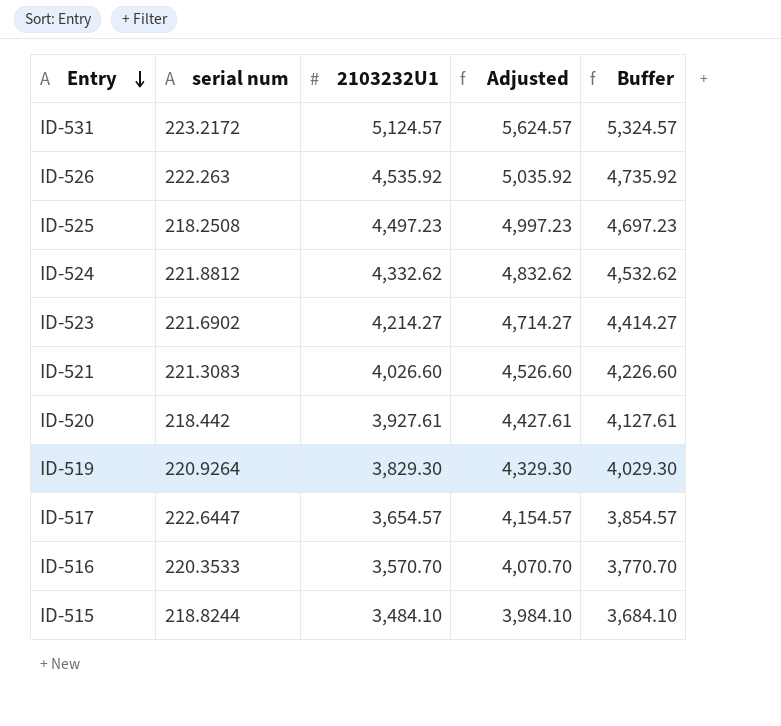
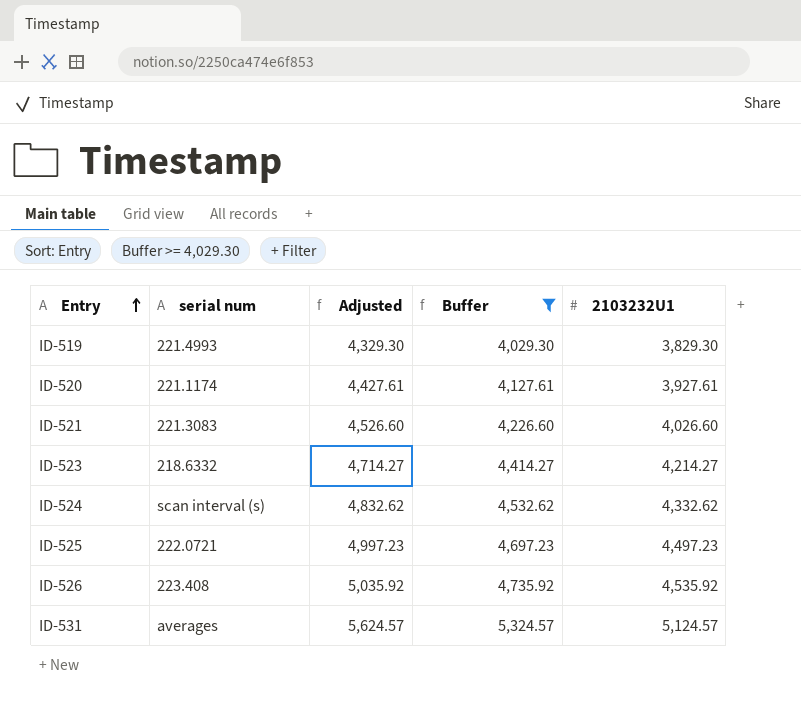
filter: none -> Buffer >= 4,029.30
row order: Entry descending -> Entry ascending
column 2103232U1 | position: 3 -> 5
ID-519 | serial num: 220.9264 -> 221.4993
ID-520 | serial num: 218.442 -> 221.1174
ID-523 | serial num: 221.6902 -> 218.6332
ID-524 | serial num: 221.8812 -> scan interval (s)
ID-525 | serial num: 218.2508 -> 222.0721
ID-526 | serial num: 222.263 -> 223.408
ID-531 | serial num: 223.2172 -> averages

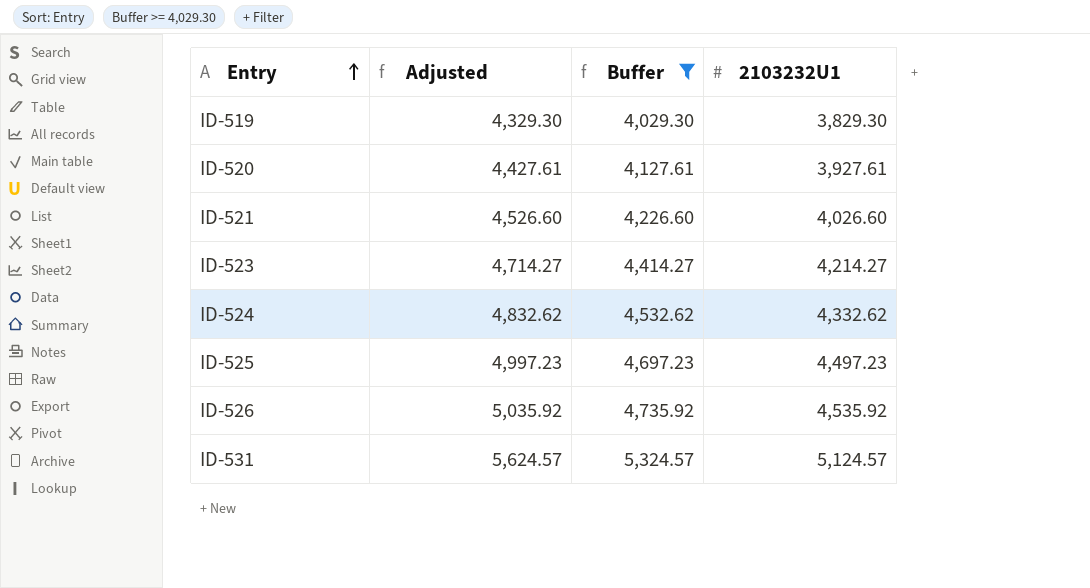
column serial num | position: 2 -> none

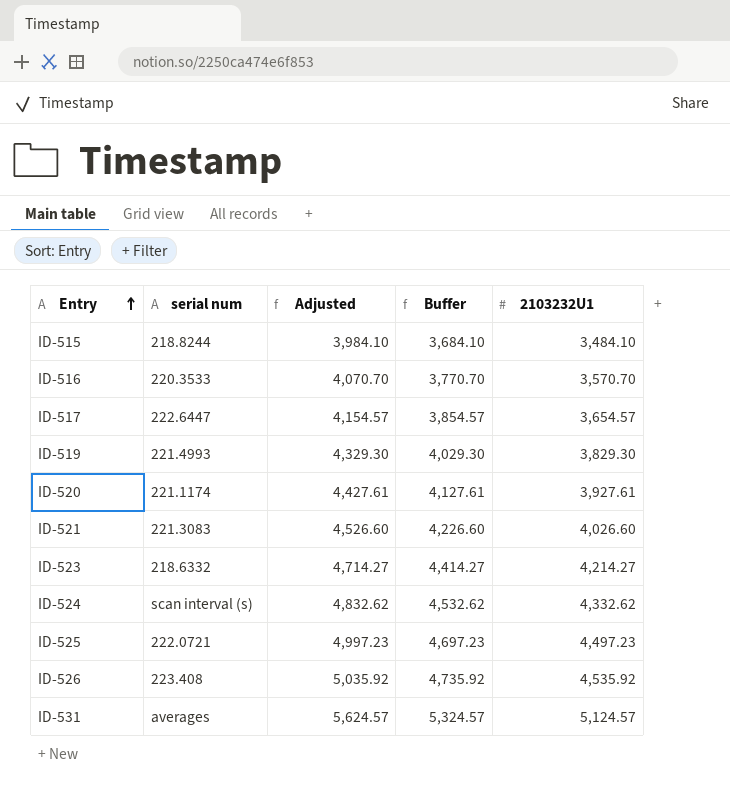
filter: Buffer >= 4,029.30 -> none
column serial num | position: none -> 2

